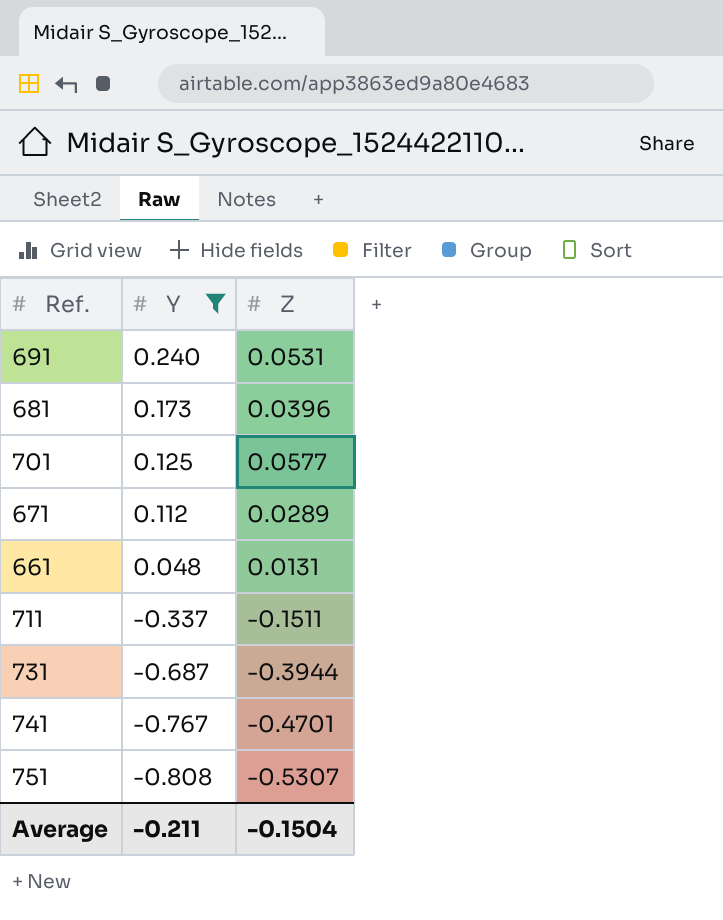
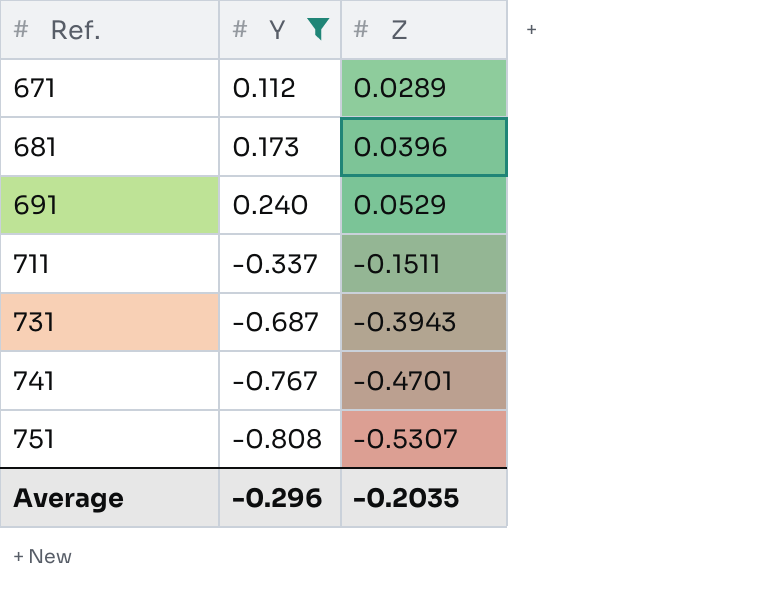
row order: Y descending -> Ref. ascending
row 701: 0.125 | 0.0577 -> none
row 661: 0.048 | 0.0131 -> none
691 | Z: 0.0531 -> 0.0529
731 | Z: -0.3944 -> -0.3943
Average | Y: -0.211 -> -0.296
Average | Z: -0.1504 -> -0.2035

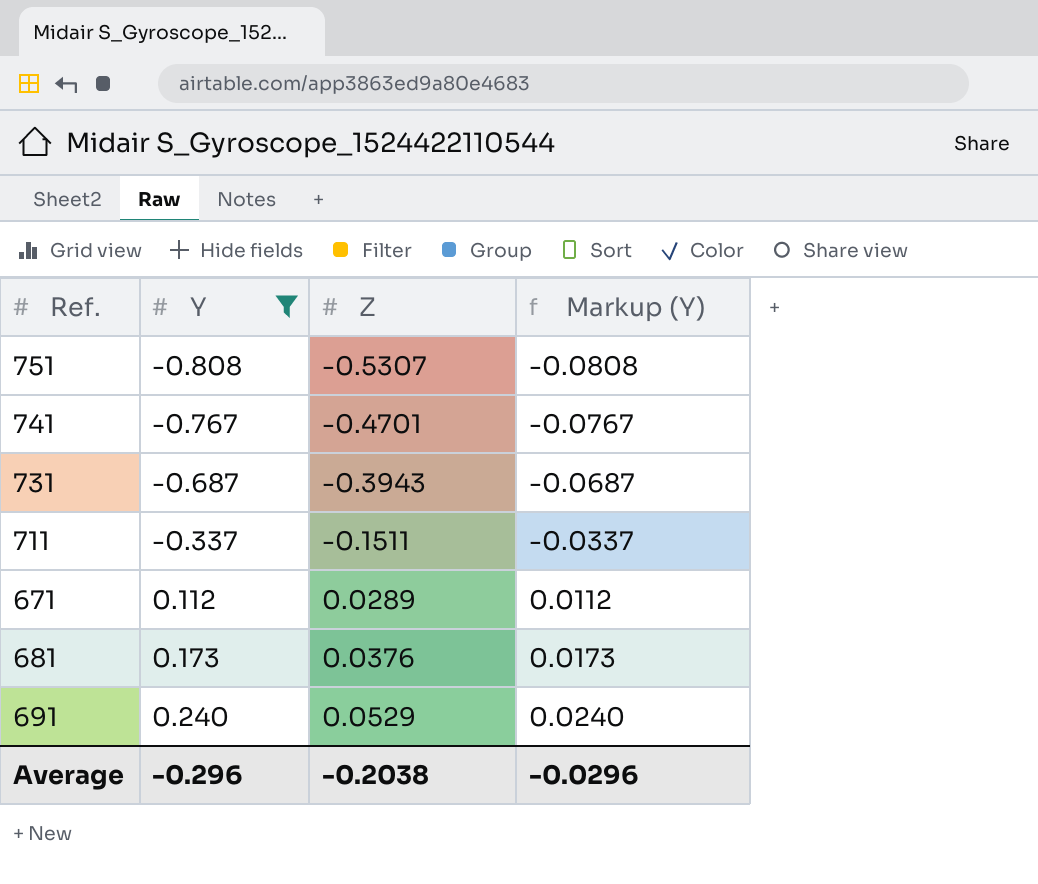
row order: Ref. ascending -> Y ascending
column Markup (Y) | formula: none -> [Y] * 0.1
681 | Z: 0.0396 -> 0.0376
Average | Z: -0.2035 -> -0.2038

